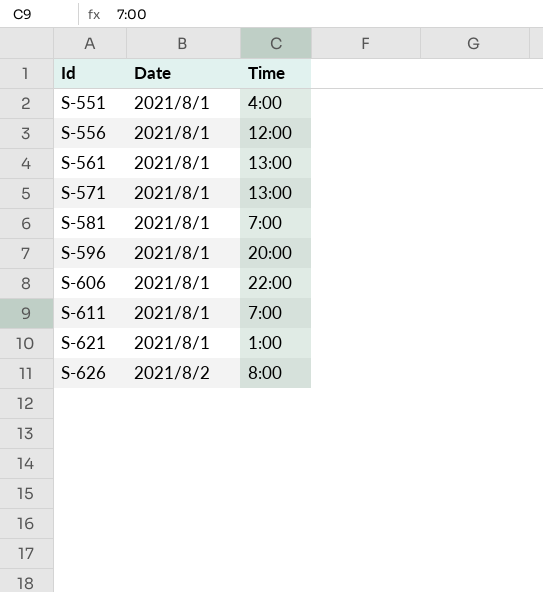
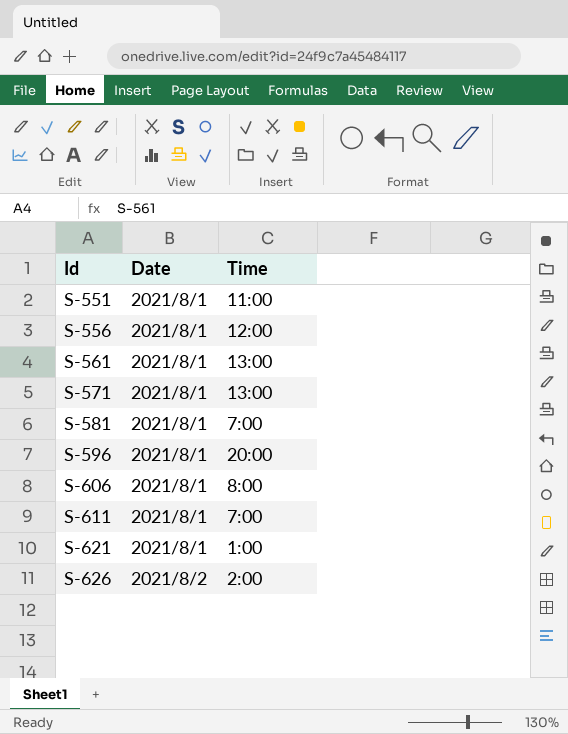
S-551 | Time: 4:00 -> 11:00
S-606 | Time: 22:00 -> 8:00
S-626 | Time: 8:00 -> 2:00

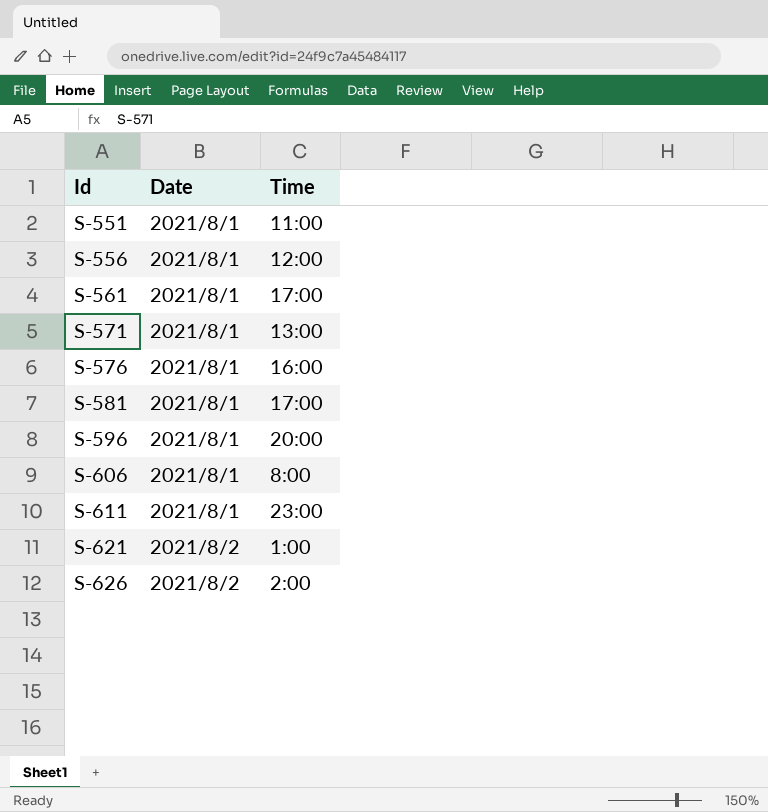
S-561 | Time: 13:00 -> 17:00
row S-576: none -> 2021/8/1 | 16:00
S-581 | Time: 7:00 -> 17:00
S-611 | Time: 7:00 -> 23:00
S-621 | Date: 2021/8/1 -> 2021/8/2

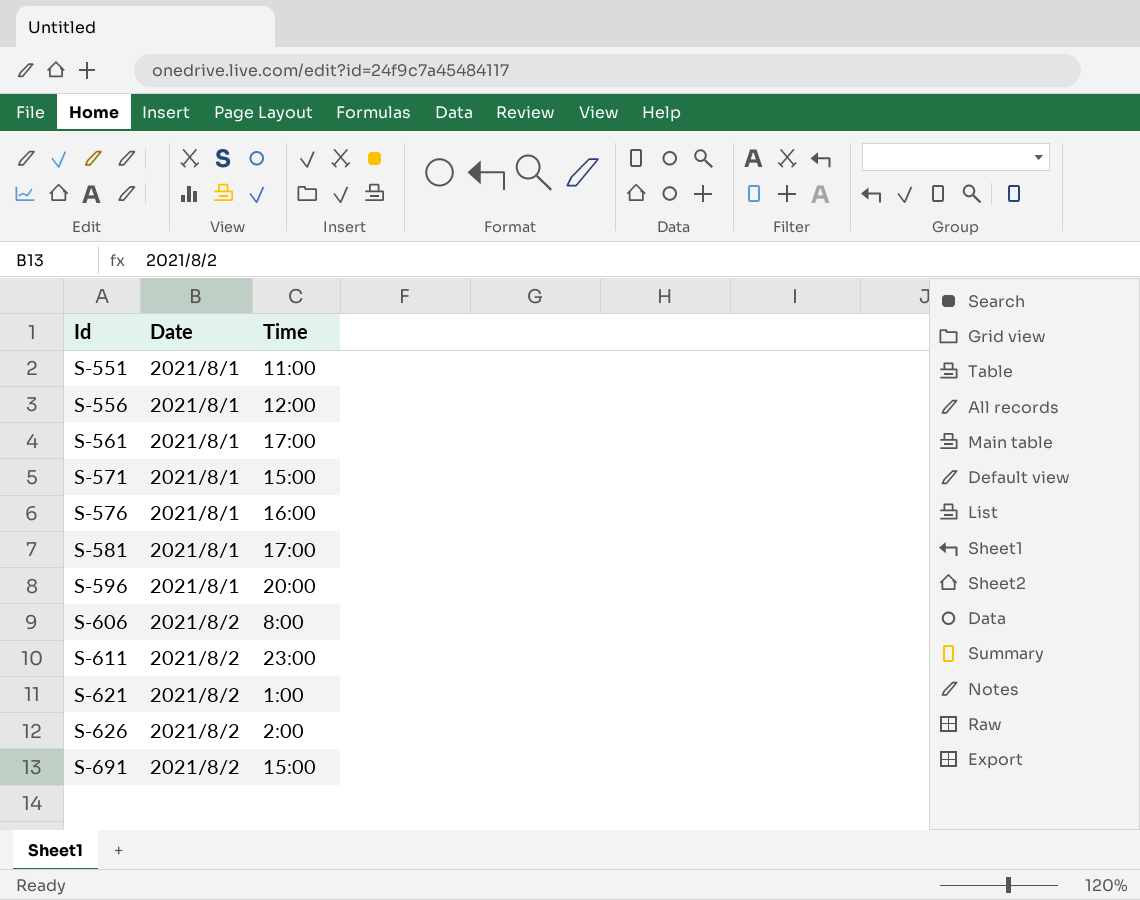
S-571 | Time: 13:00 -> 15:00
S-606 | Date: 2021/8/1 -> 2021/8/2
S-611 | Date: 2021/8/1 -> 2021/8/2
row S-691: none -> 2021/8/2 | 15:00

